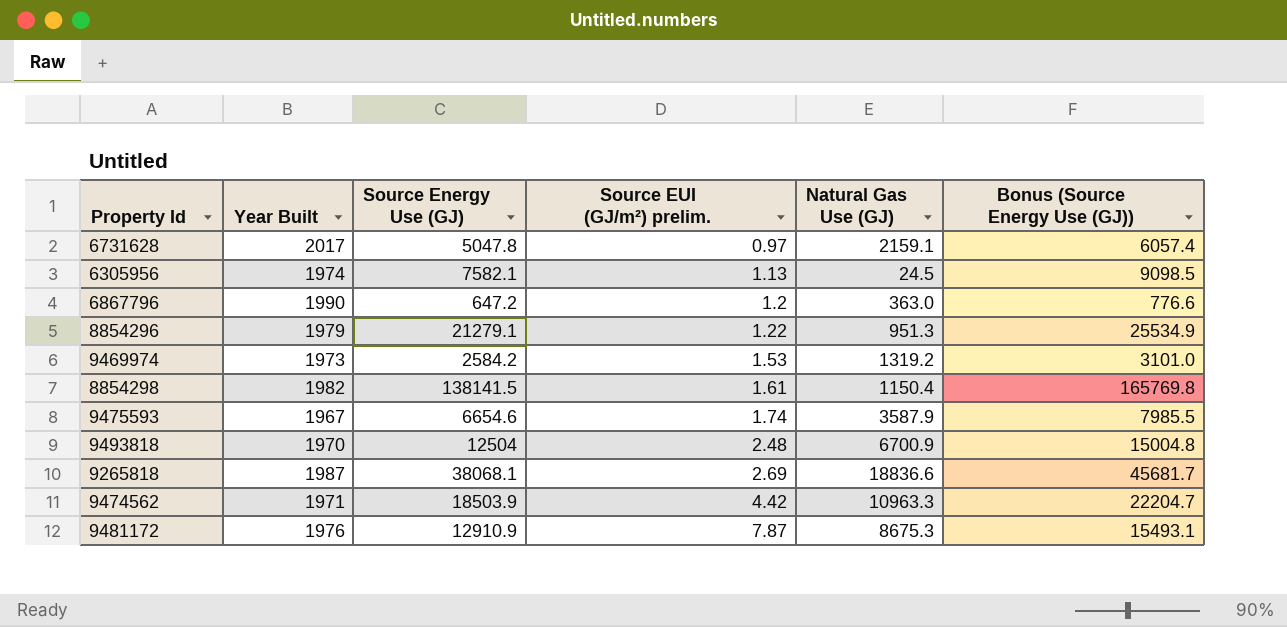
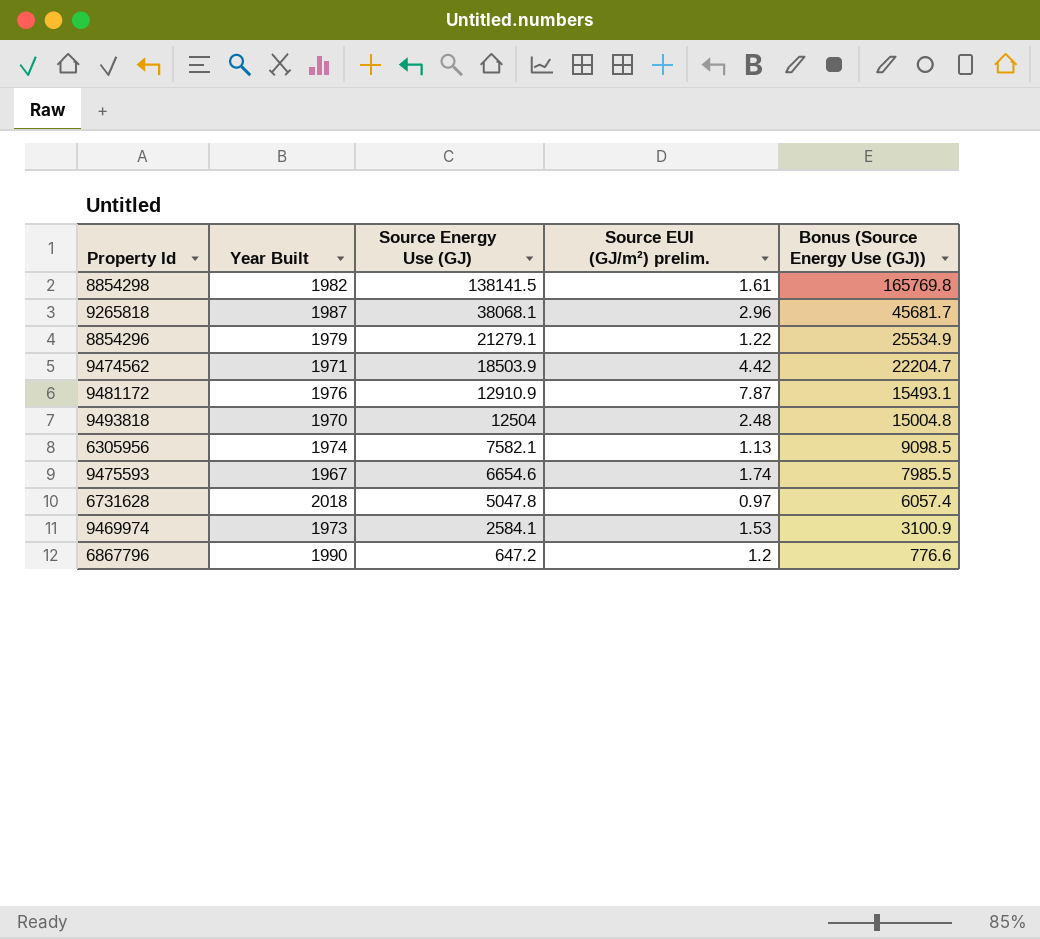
row order: Source EUI (GJ/m²) prelim. ascending -> Source Energy Use (GJ) descending
column Natural Gas Use (GJ) | position: 5 -> none
9265818 | Source EUI (GJ/m²) prelim.: 2.69 -> 2.96
6731628 | Year Built: 2017 -> 2018
9469974 | Source Energy Use (GJ): 2584.2 -> 2584.1
9469974 | Bonus (Source Energy Use (GJ)): 3101.0 -> 3100.9

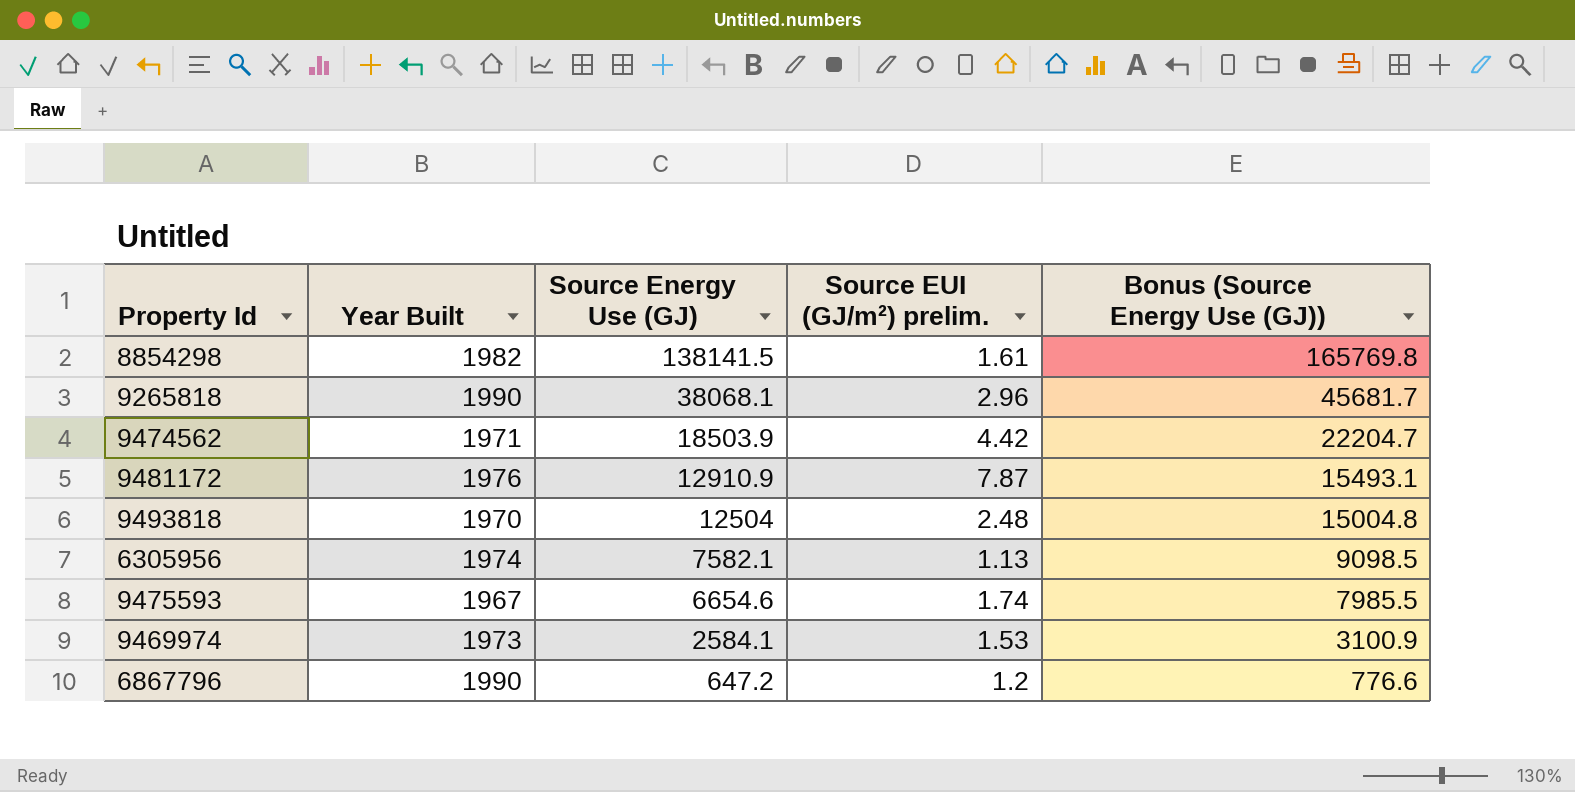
row 8854296: 1979 | 21279.1 | 1.22 | 25534.9 -> none
row 6731628: 2018 | 5047.8 | 0.97 | 6057.4 -> none
9265818 | Year Built: 1987 -> 1990

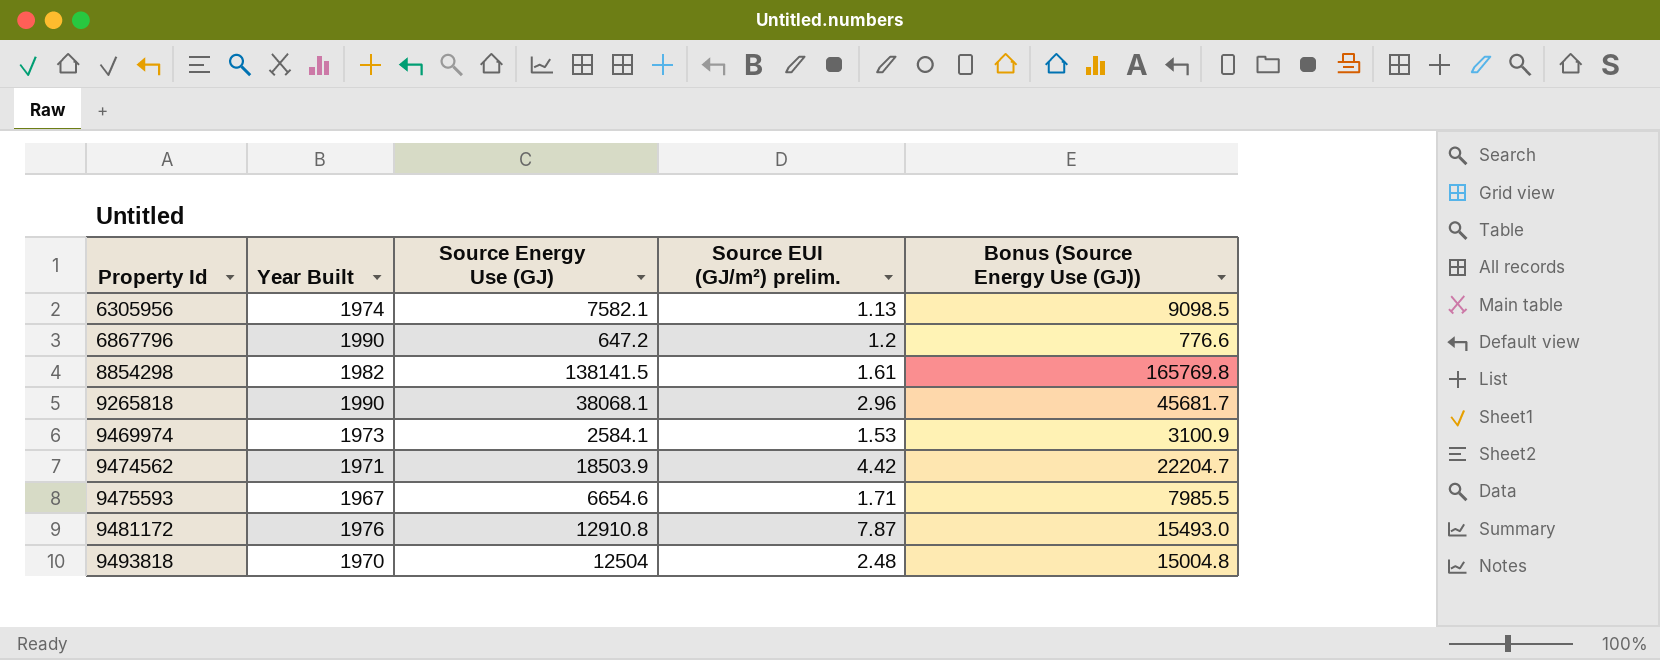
row order: Source Energy Use (GJ) descending -> Property Id ascending
9475593 | Source EUI (GJ/m²) prelim.: 1.74 -> 1.71
9481172 | Source Energy Use (GJ): 12910.9 -> 12910.8
9481172 | Bonus (Source Energy Use (GJ)): 15493.1 -> 15493.0

